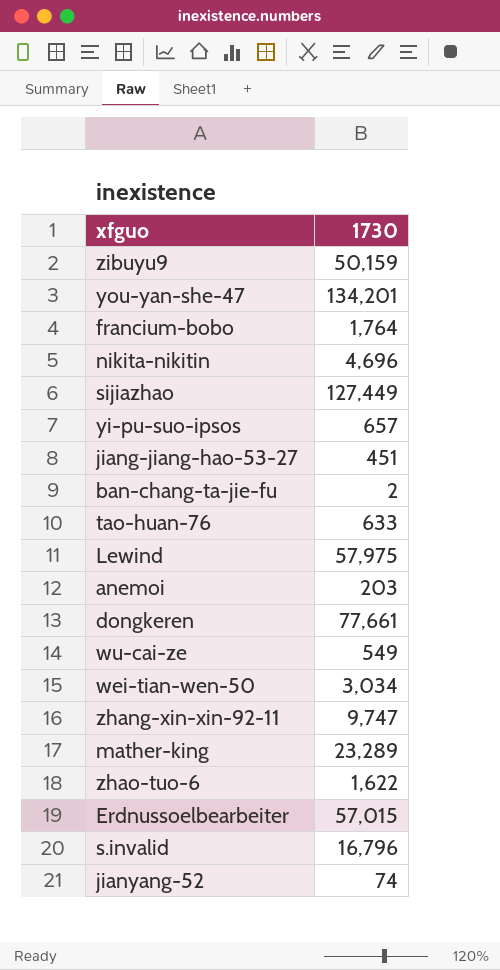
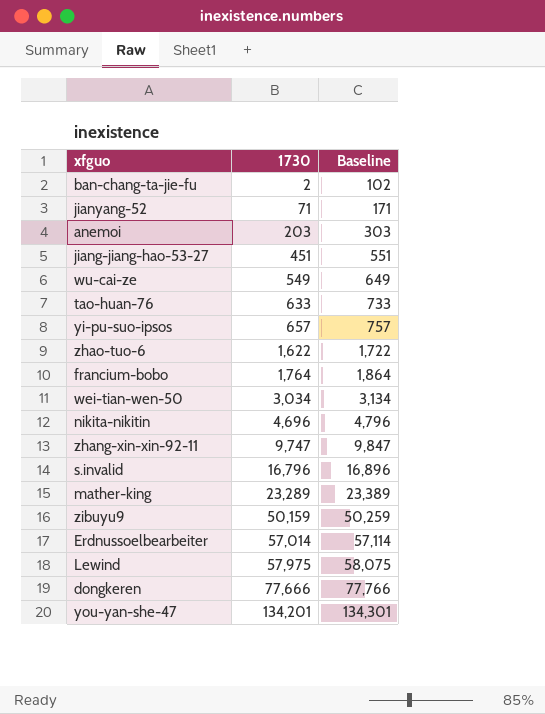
row order: none -> 1730 ascending
column Baseline | formula: none -> [1730] + 100
row sijiazhao: 127,449 -> none
jianyang-52 | 1730: 74 -> 71
Erdnussoelbearbeiter | 1730: 57,015 -> 57,014
dongkeren | 1730: 77,661 -> 77,666

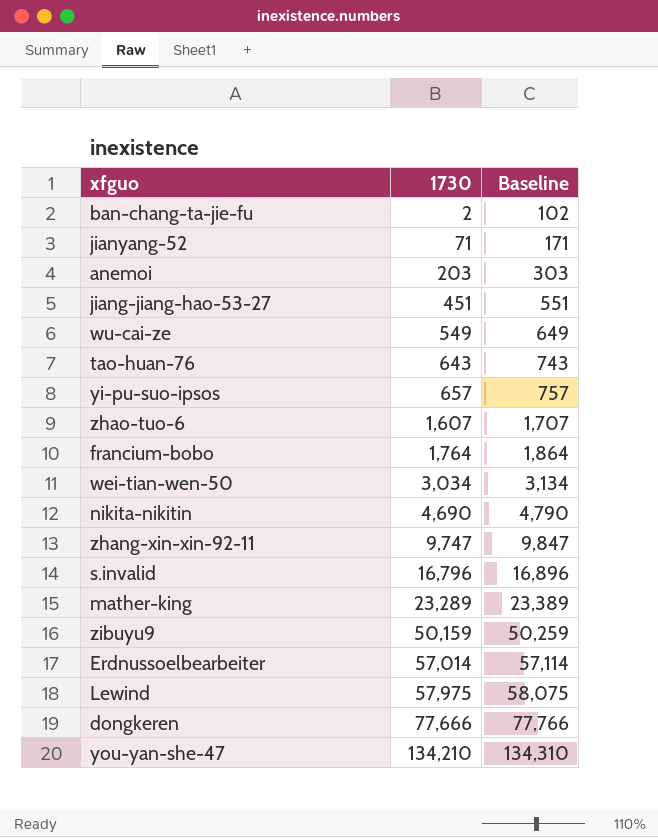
tao-huan-76 | 1730: 633 -> 643
tao-huan-76 | Baseline: 733 -> 743
zhao-tuo-6 | 1730: 1,622 -> 1,607
zhao-tuo-6 | Baseline: 1,722 -> 1,707
nikita-nikitin | 1730: 4,696 -> 4,690
nikita-nikitin | Baseline: 4,796 -> 4,790
you-yan-she-47 | 1730: 134,201 -> 134,210
you-yan-she-47 | Baseline: 134,301 -> 134,310

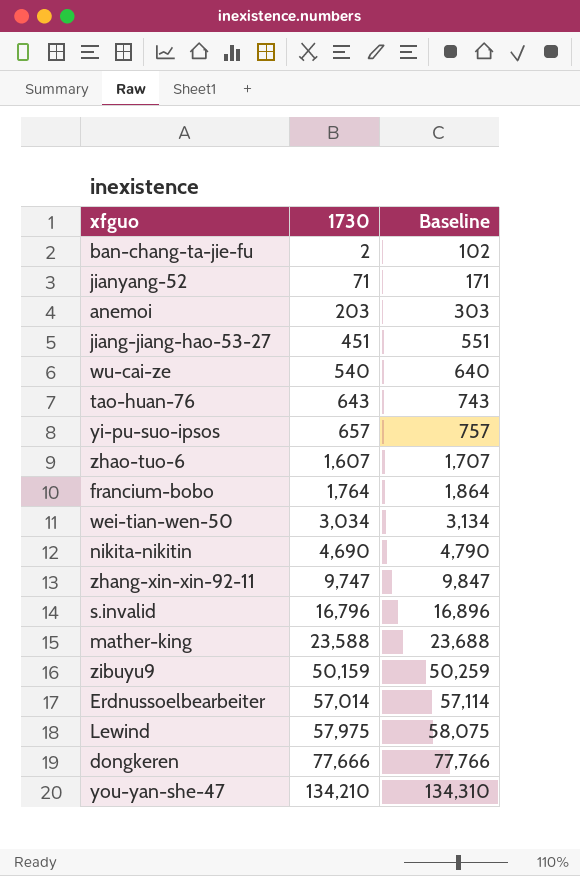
wu-cai-ze | 1730: 549 -> 540
wu-cai-ze | Baseline: 649 -> 640
mather-king | 1730: 23,289 -> 23,588
mather-king | Baseline: 23,389 -> 23,688

